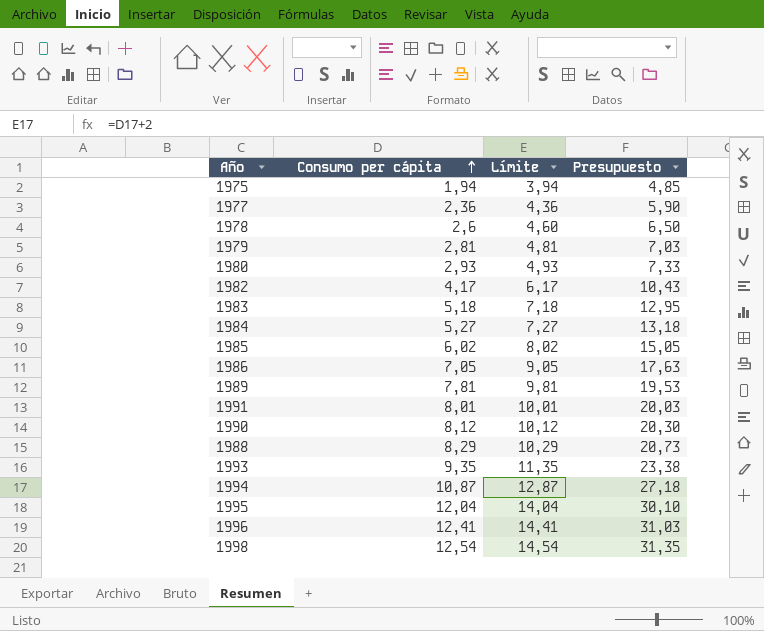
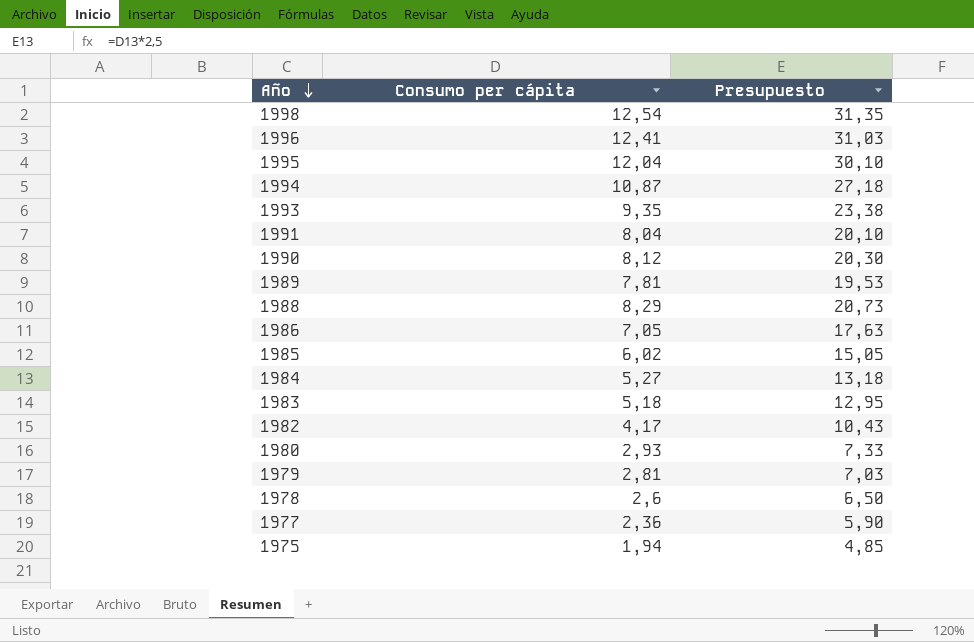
row order: Consumo per cápita ascending -> Año descending
column Límite | formula: [Consumo per cápita] + 2 -> none
1991 | Consumo per cápita: 8,01 -> 8,04
1991 | Presupuesto: 20,03 -> 20,10

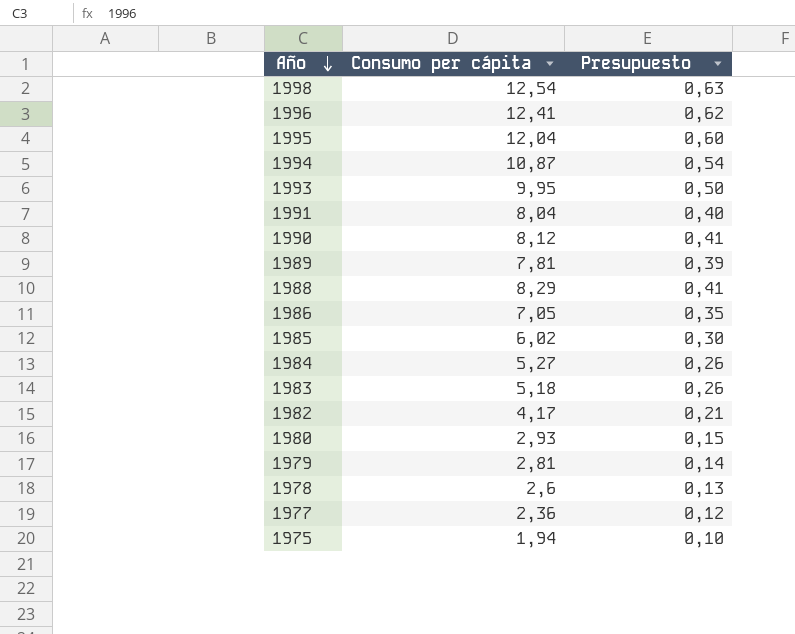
column Presupuesto | formula: [Consumo per cápita] * 2,5 -> [Consumo per cápita] * 0,05
1993 | Consumo per cápita: 9,35 -> 9,95

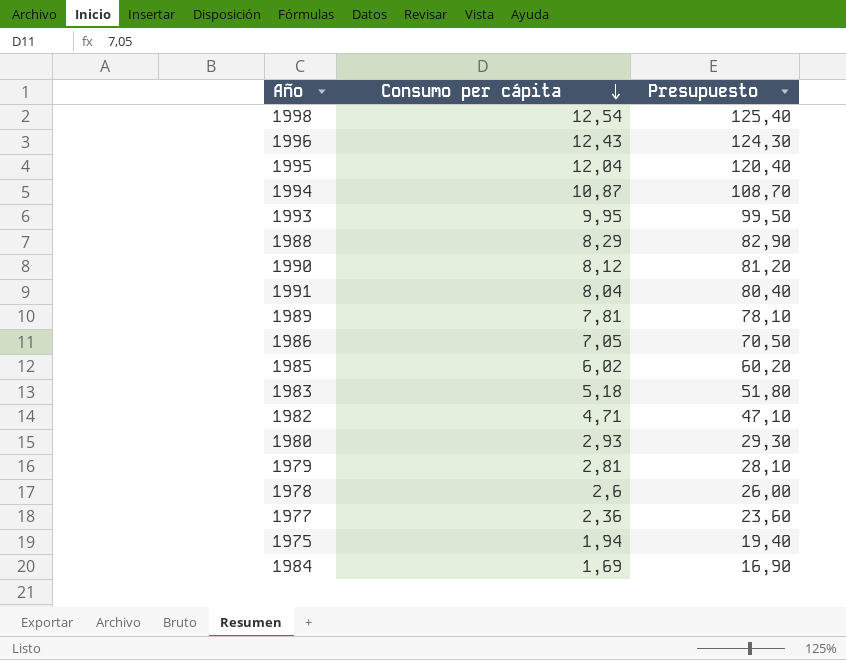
row order: Año descending -> Consumo per cápita descending
column Presupuesto | formula: [Consumo per cápita] * 0,05 -> [Consumo per cápita] * 10
1996 | Consumo per cápita: 12,41 -> 12,43
1982 | Consumo per cápita: 4,17 -> 4,71
1984 | Consumo per cápita: 5,27 -> 1,69

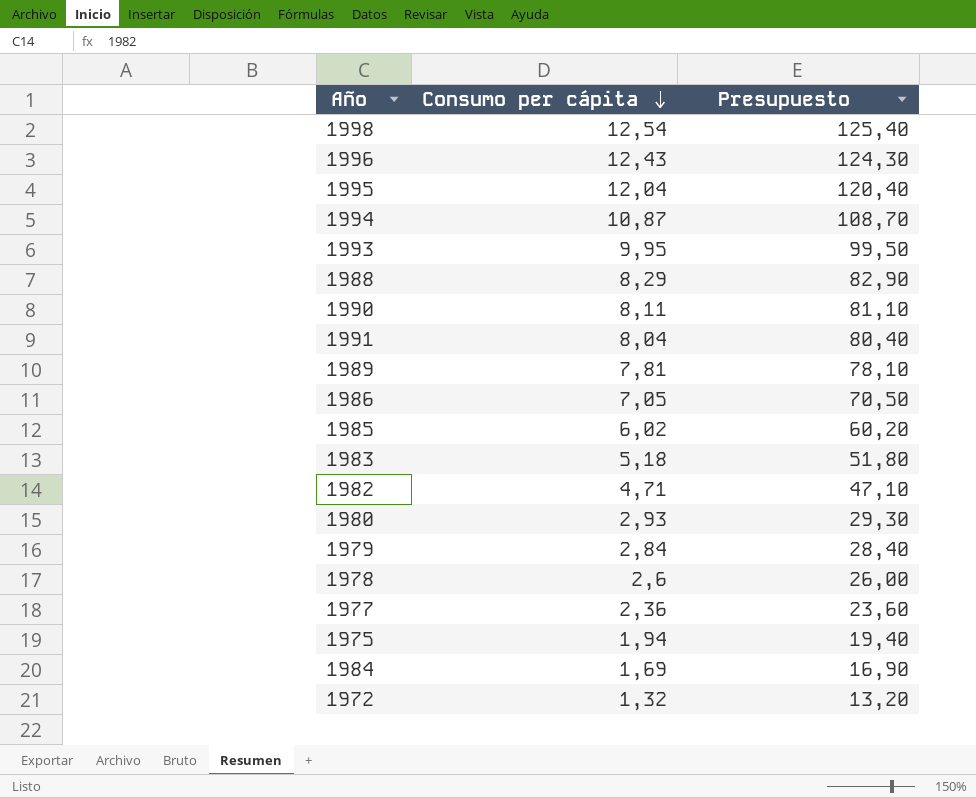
1990 | Consumo per cápita: 8,12 -> 8,11
1990 | Presupuesto: 81,20 -> 81,10
1979 | Consumo per cápita: 2,81 -> 2,84
1979 | Presupuesto: 28,10 -> 28,40
row 1972: none -> 1,32 | 13,20

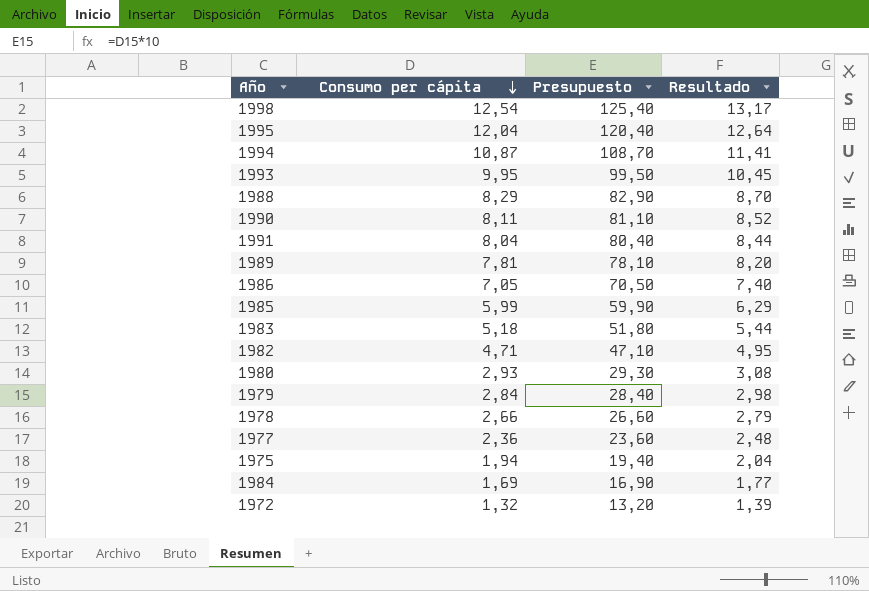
column Resultado | formula: none -> [Consumo per cápita] * 1,05
row 1996: 12,43 | 124,30 -> none
1985 | Consumo per cápita: 6,02 -> 5,99
1985 | Presupuesto: 60,20 -> 59,90
1978 | Consumo per cápita: 2,6 -> 2,66
1978 | Presupuesto: 26,00 -> 26,60

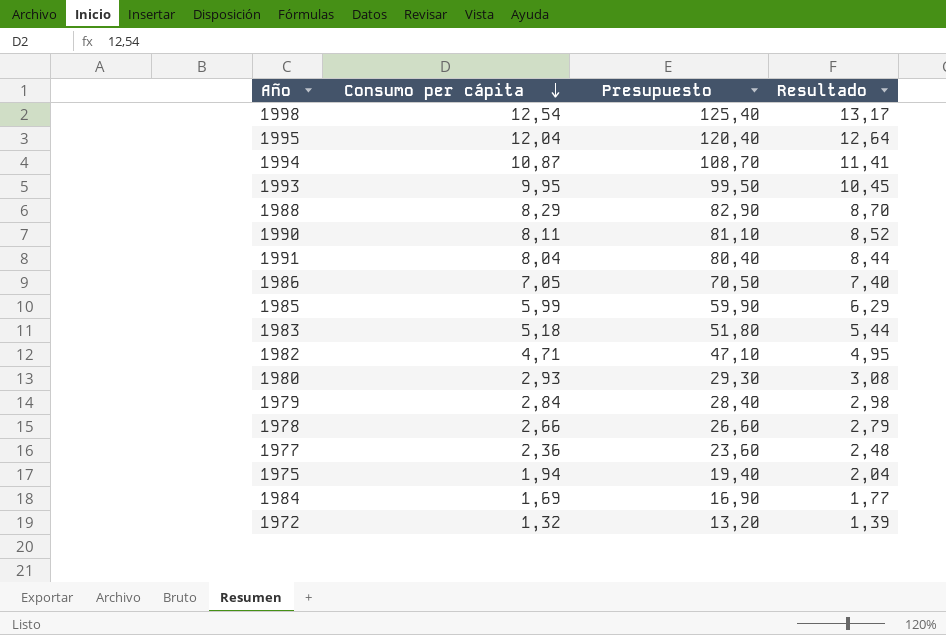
row 1989: 7,81 | 78,10 | 8,20 -> none

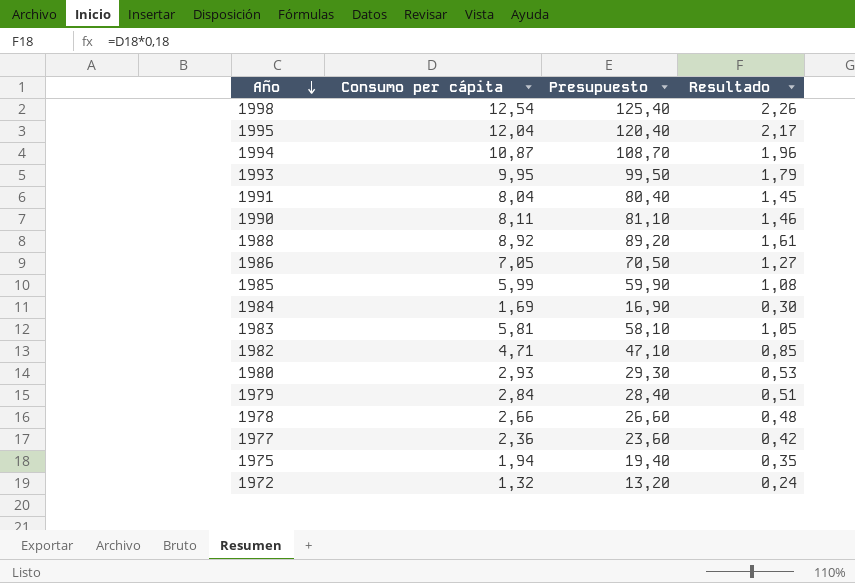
row order: Consumo per cápita descending -> Año descending
column Resultado | formula: [Consumo per cápita] * 1,05 -> [Consumo per cápita] * 0,18
1988 | Consumo per cápita: 8,29 -> 8,92
1988 | Presupuesto: 82,90 -> 89,20
1983 | Consumo per cápita: 5,18 -> 5,81
1983 | Presupuesto: 51,80 -> 58,10

